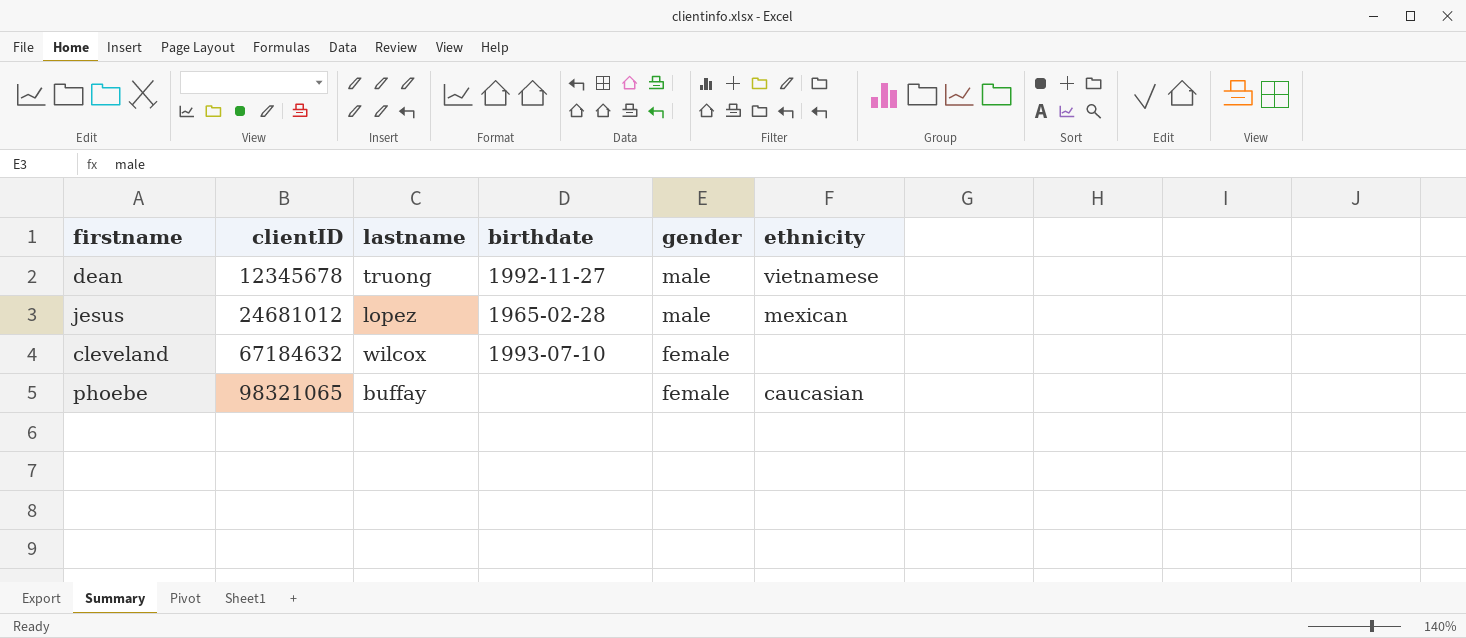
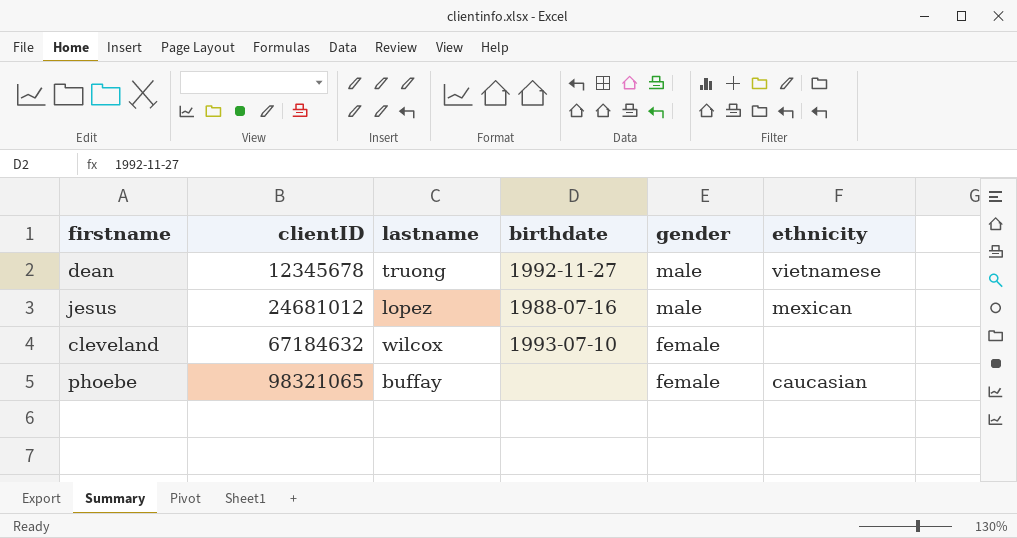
jesus | birthdate: 1965-02-28 -> 1988-07-16

